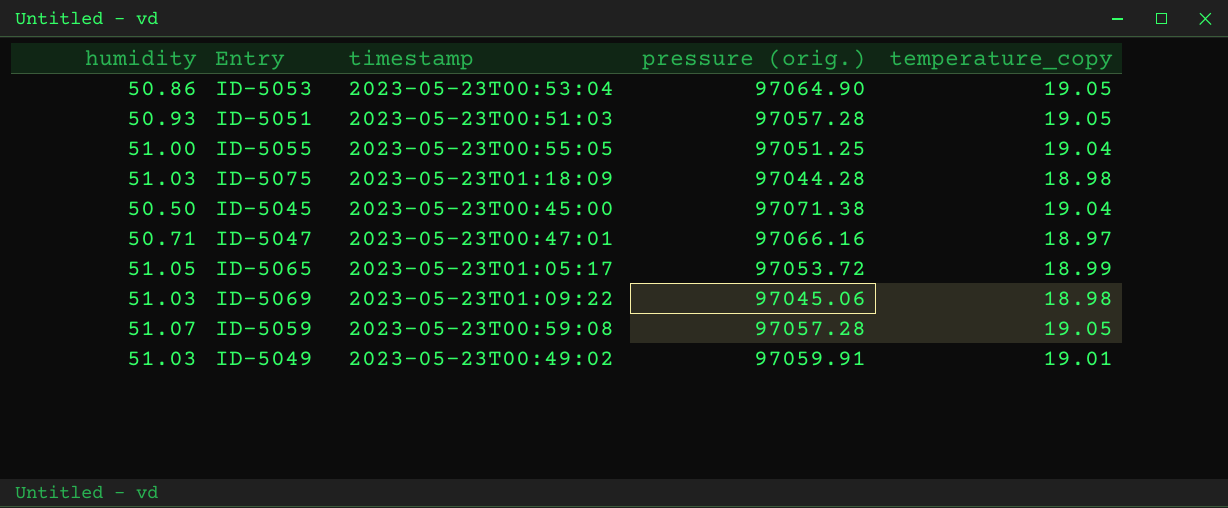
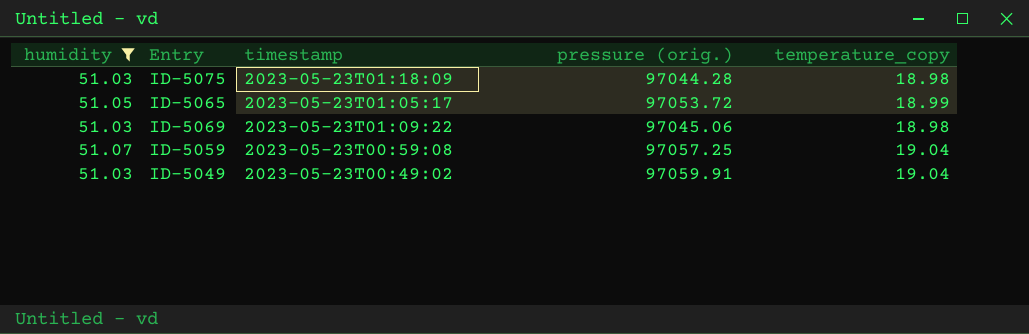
filter: none -> humidity >= 51.03
ID-5059 | pressure (orig.): 97057.28 -> 97057.25
ID-5059 | temperature_copy: 19.05 -> 19.04
ID-5049 | temperature_copy: 19.01 -> 19.04

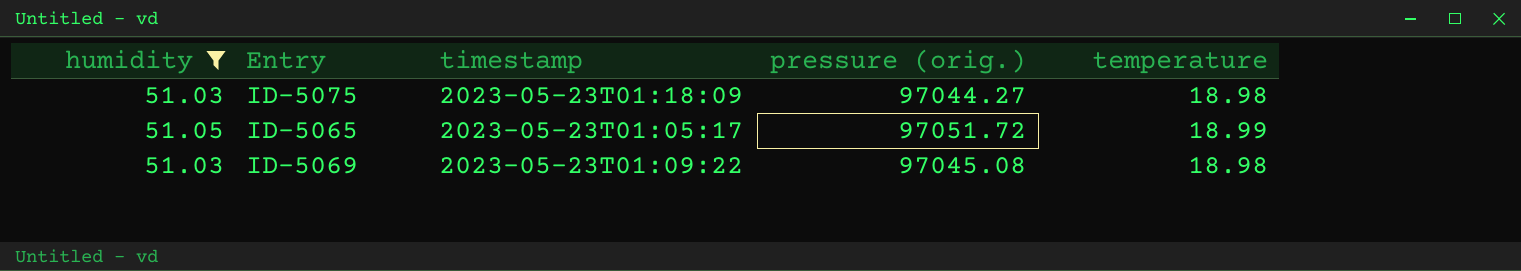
column name: temperature_copy -> temperature
row ID-5059: 51.07 | 2023-05-23T00:59:08 | 97057.25 | 19.04 -> none
row ID-5049: 51.03 | 2023-05-23T00:49:02 | 97059.91 | 19.04 -> none
ID-5075 | pressure (orig.): 97044.28 -> 97044.27
ID-5065 | pressure (orig.): 97053.72 -> 97051.72
ID-5069 | pressure (orig.): 97045.06 -> 97045.08

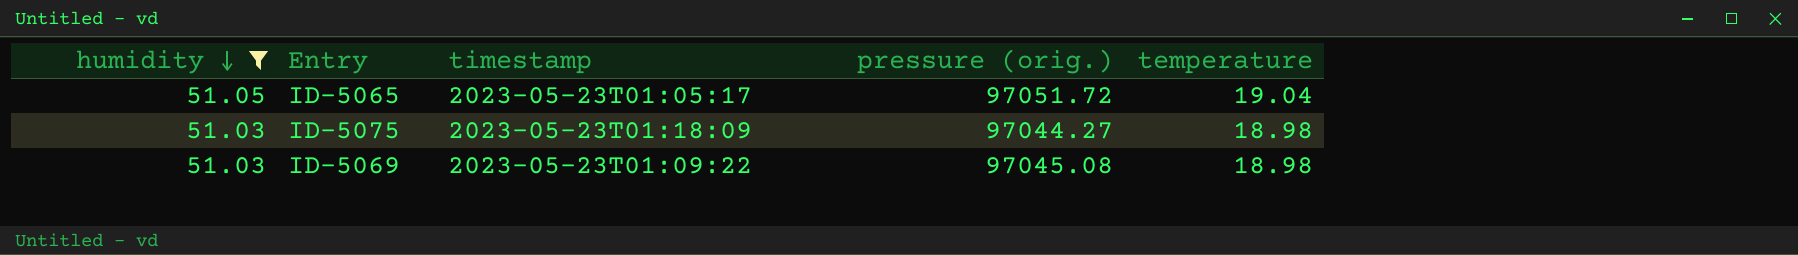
row order: none -> humidity descending
ID-5065 | temperature: 18.99 -> 19.04

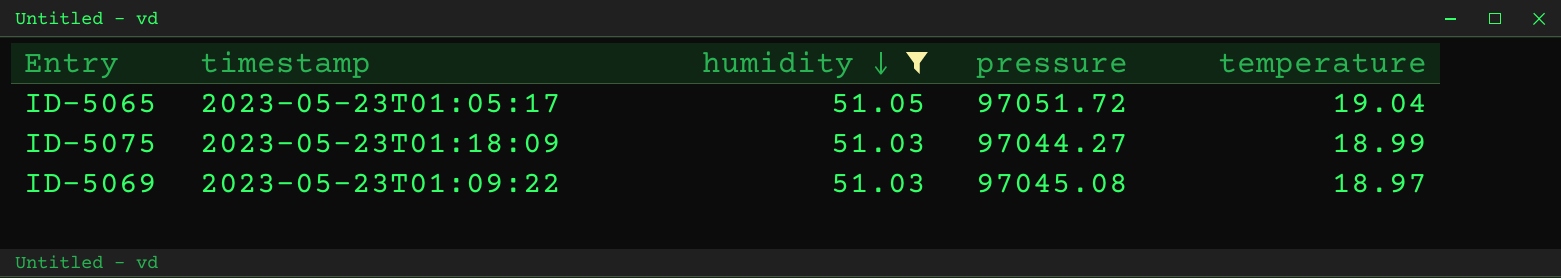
column humidity | position: 1 -> 3
column name: pressure (orig.) -> pressure
ID-5075 | temperature: 18.98 -> 18.99
ID-5069 | temperature: 18.98 -> 18.97

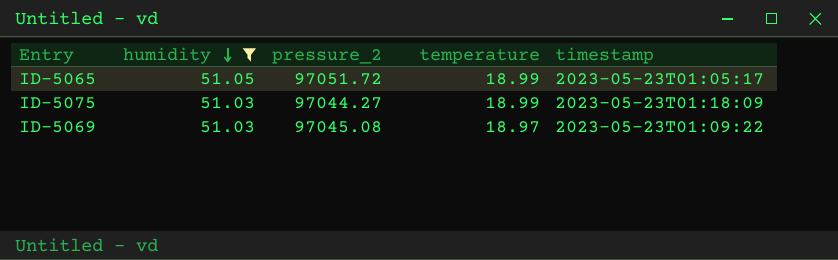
column name: pressure -> pressure_2
column timestamp | position: 2 -> 5
ID-5065 | temperature: 19.04 -> 18.99

